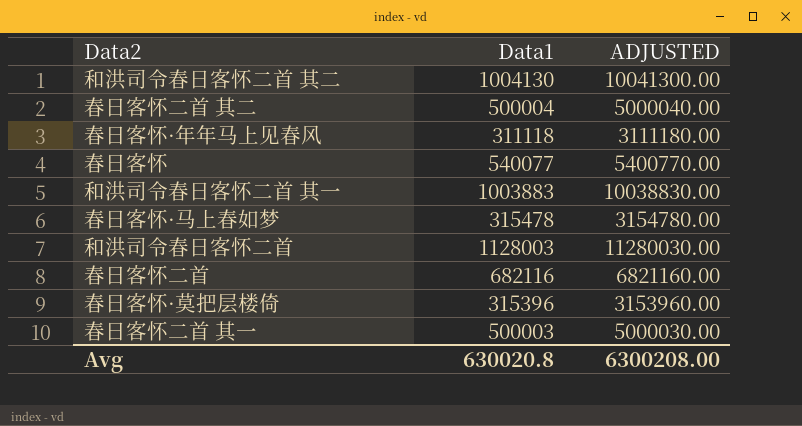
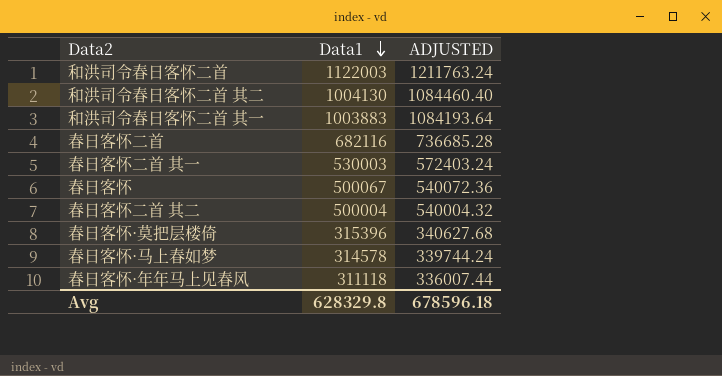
row order: none -> Data1 descending
column ADJUSTED | formula: [Data1] * 10 -> [Data1] * 1.08
和洪司令春日客怀二首 | Data1: 1128003 -> 1122003
春日客怀二首 其一 | Data1: 500003 -> 530003
春日客怀 | Data1: 540077 -> 500067
春日客怀·马上春如梦 | Data1: 315478 -> 314578
Avg | Data1: 630020.8 -> 628329.8
Avg | ADJUSTED: 6300208.00 -> 678596.18

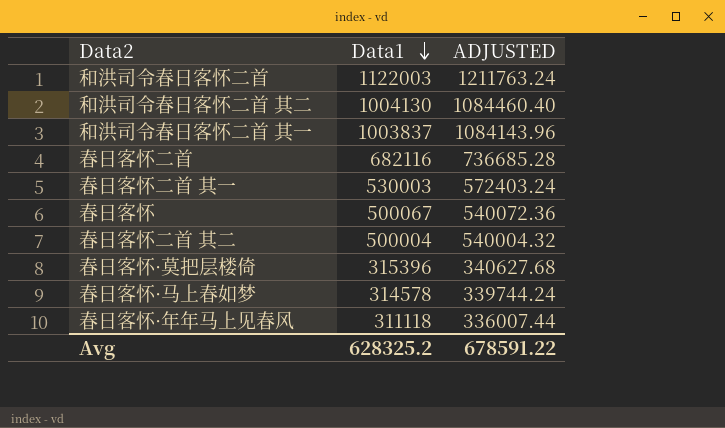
和洪司令春日客怀二首 其一 | Data1: 1003883 -> 1003837
和洪司令春日客怀二首 其一 | ADJUSTED: 1084193.64 -> 1084143.96
Avg | Data1: 628329.8 -> 628325.2
Avg | ADJUSTED: 678596.18 -> 678591.22

